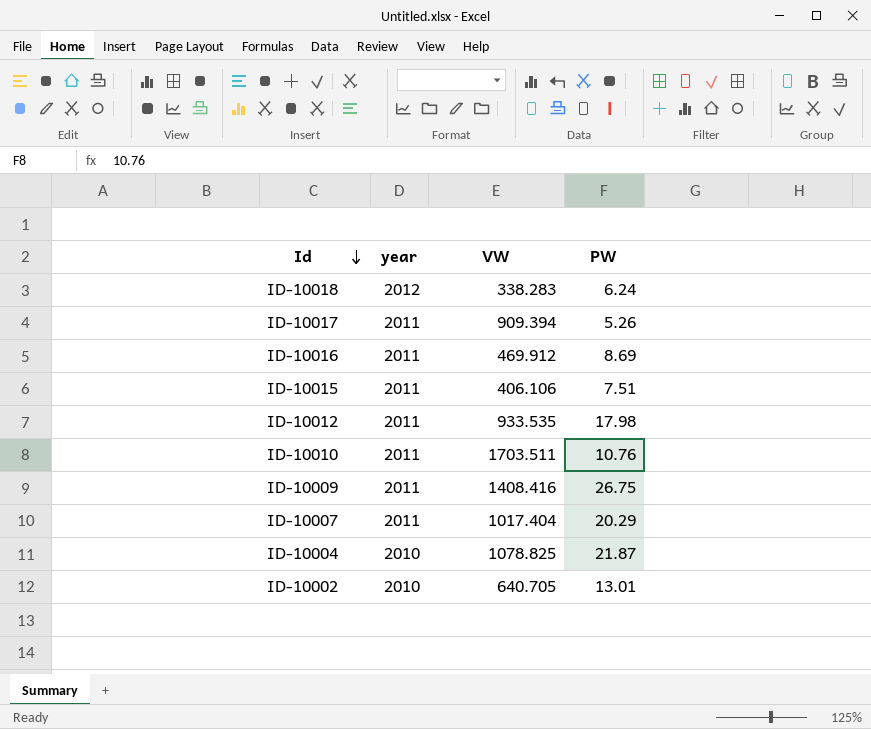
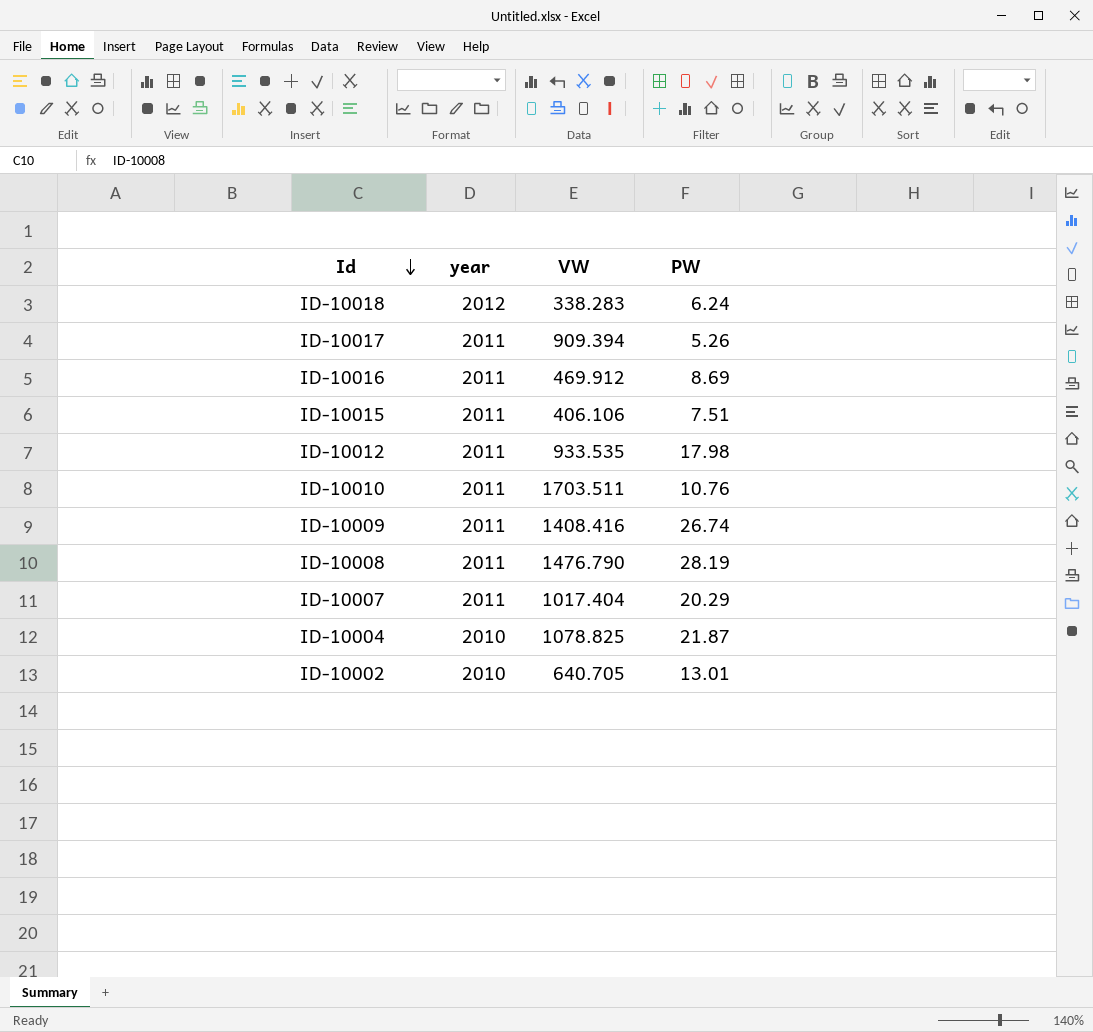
ID-10009 | PW: 26.75 -> 26.74
row ID-10008: none -> 2011 | 1476.790 | 28.19

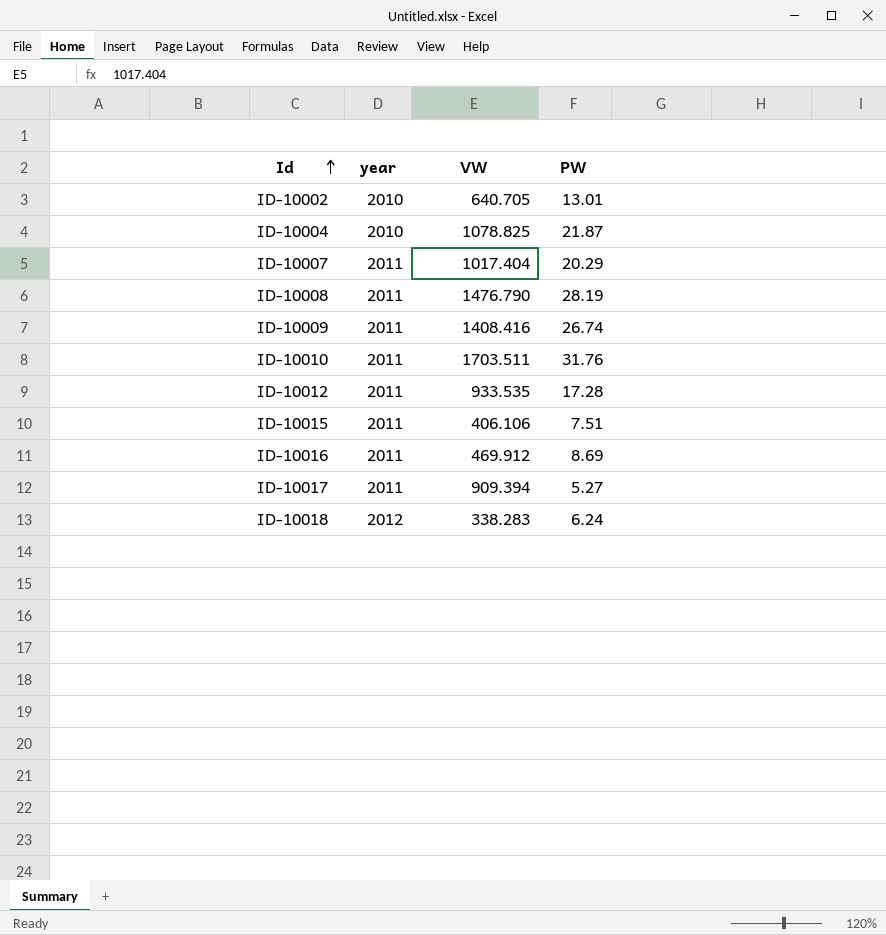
row order: Id descending -> Id ascending
ID-10010 | PW: 10.76 -> 31.76
ID-10012 | PW: 17.98 -> 17.28
ID-10017 | PW: 5.26 -> 5.27

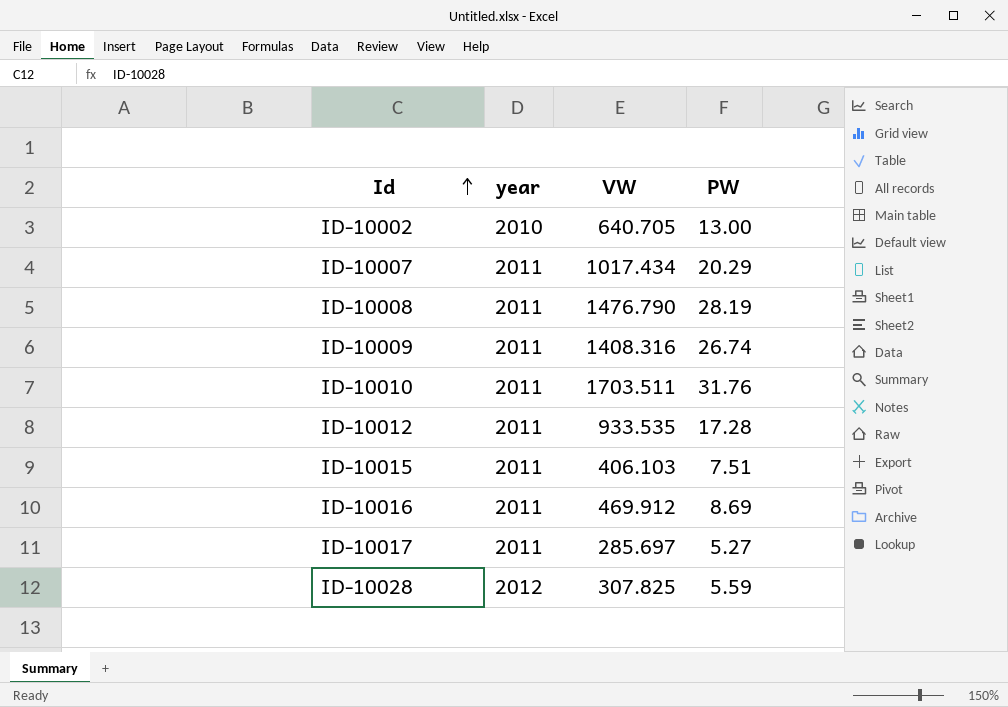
row ID-10004: 2010 | 1078.825 | 21.87 -> none
row ID-10018: 2012 | 338.283 | 6.24 -> none
ID-10002 | PW: 13.01 -> 13.00
ID-10007 | VW: 1017.404 -> 1017.434
ID-10009 | VW: 1408.416 -> 1408.316
ID-10015 | VW: 406.106 -> 406.103
ID-10017 | VW: 909.394 -> 285.697
row ID-10028: none -> 2012 | 307.825 | 5.59

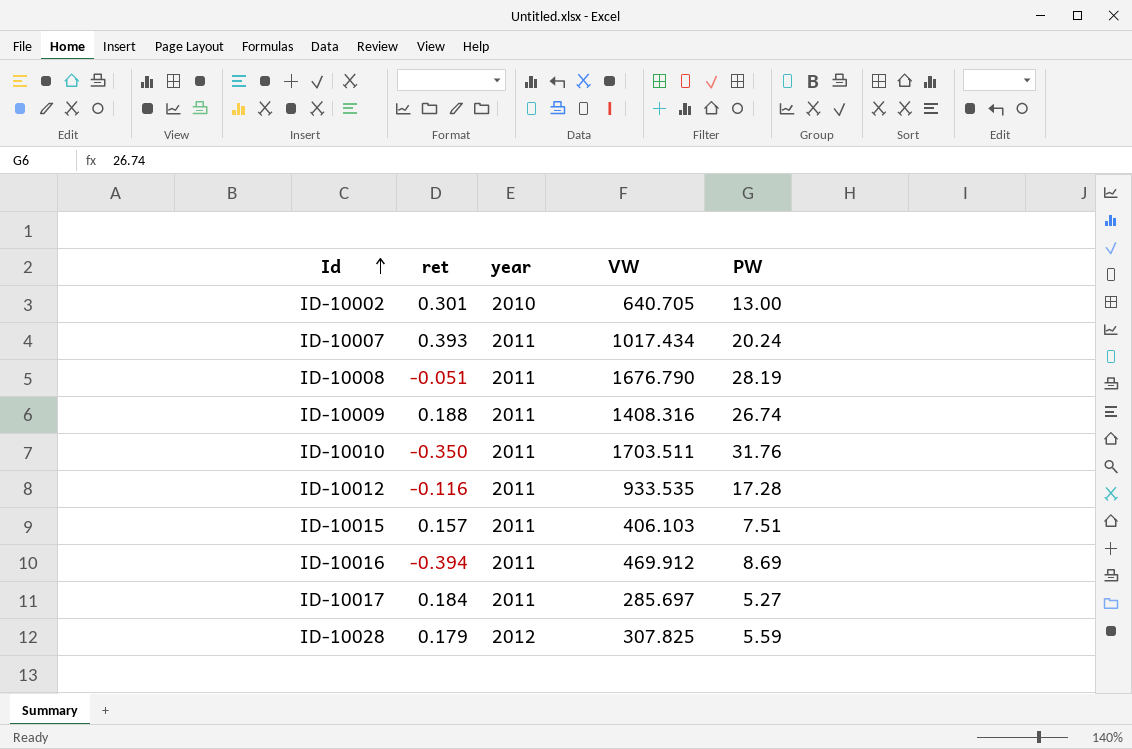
column ret | position: none -> 2
ID-10007 | PW: 20.29 -> 20.24
ID-10008 | VW: 1476.790 -> 1676.790

